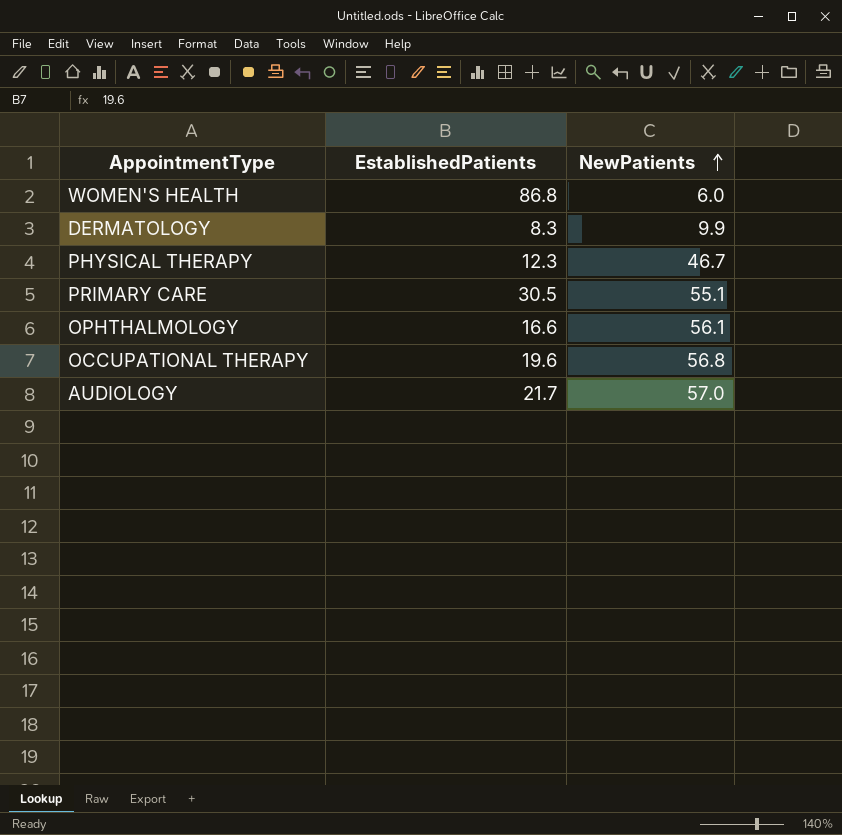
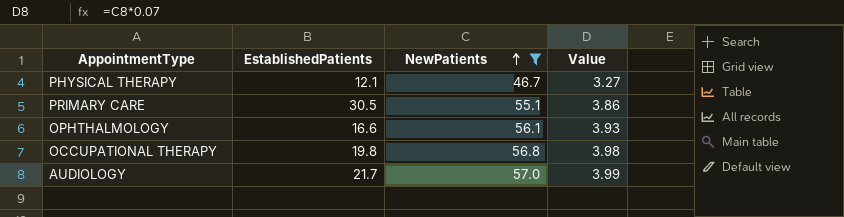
filter: none -> NewPatients >= 46.7
column Value | formula: none -> [NewPatients] * 0.07
PHYSICAL THERAPY | EstablishedPatients: 12.3 -> 12.1
OCCUPATIONAL THERAPY | EstablishedPatients: 19.6 -> 19.8

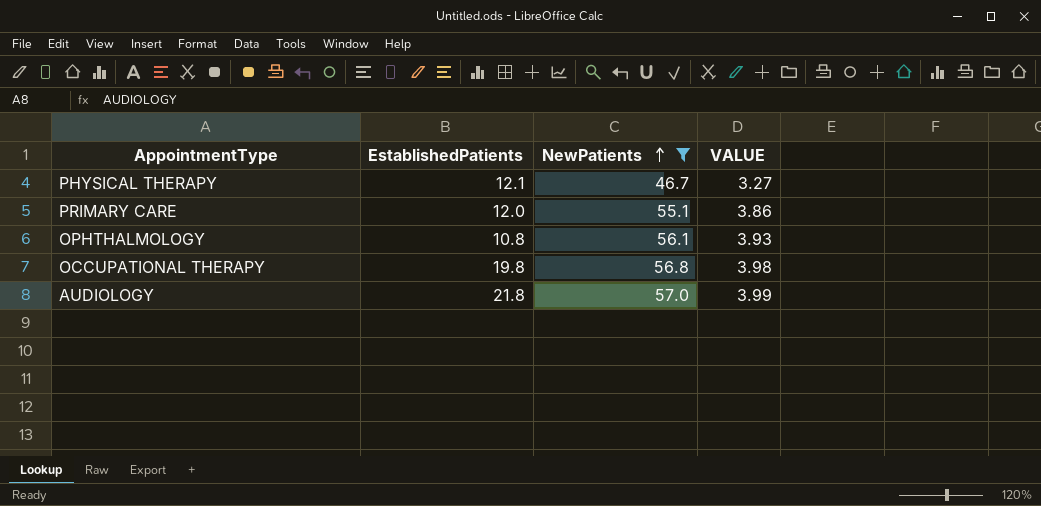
column name: Value -> VALUE
PRIMARY CARE | EstablishedPatients: 30.5 -> 12.0
OPHTHALMOLOGY | EstablishedPatients: 16.6 -> 10.8
AUDIOLOGY | EstablishedPatients: 21.7 -> 21.8

